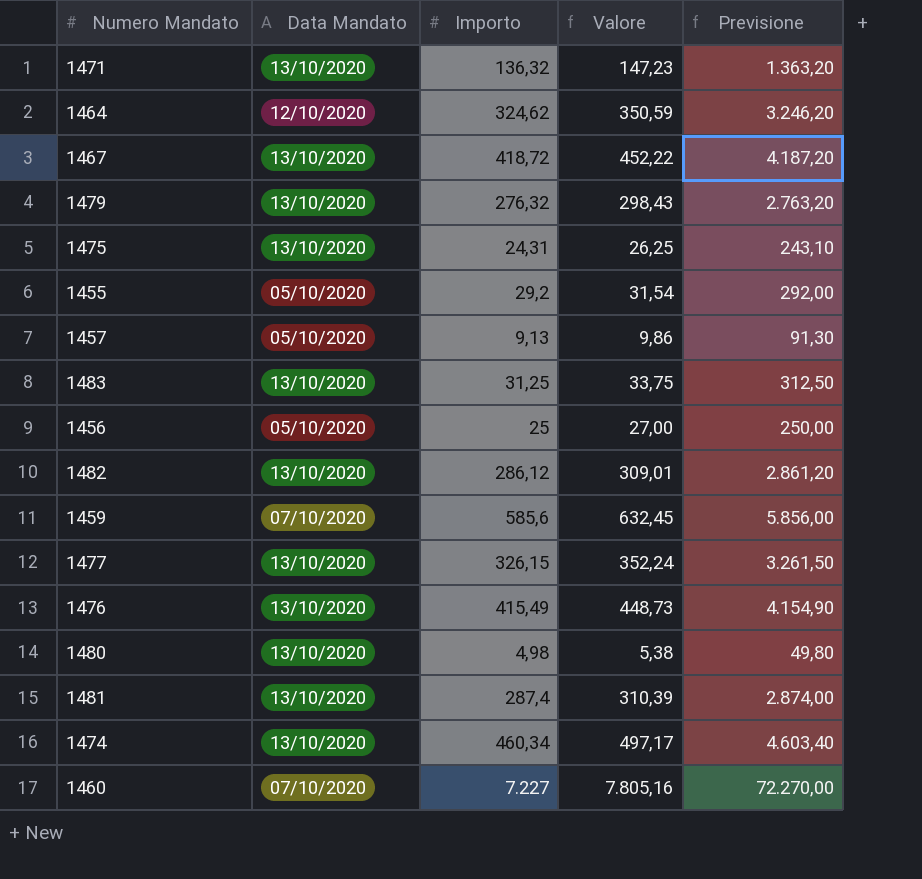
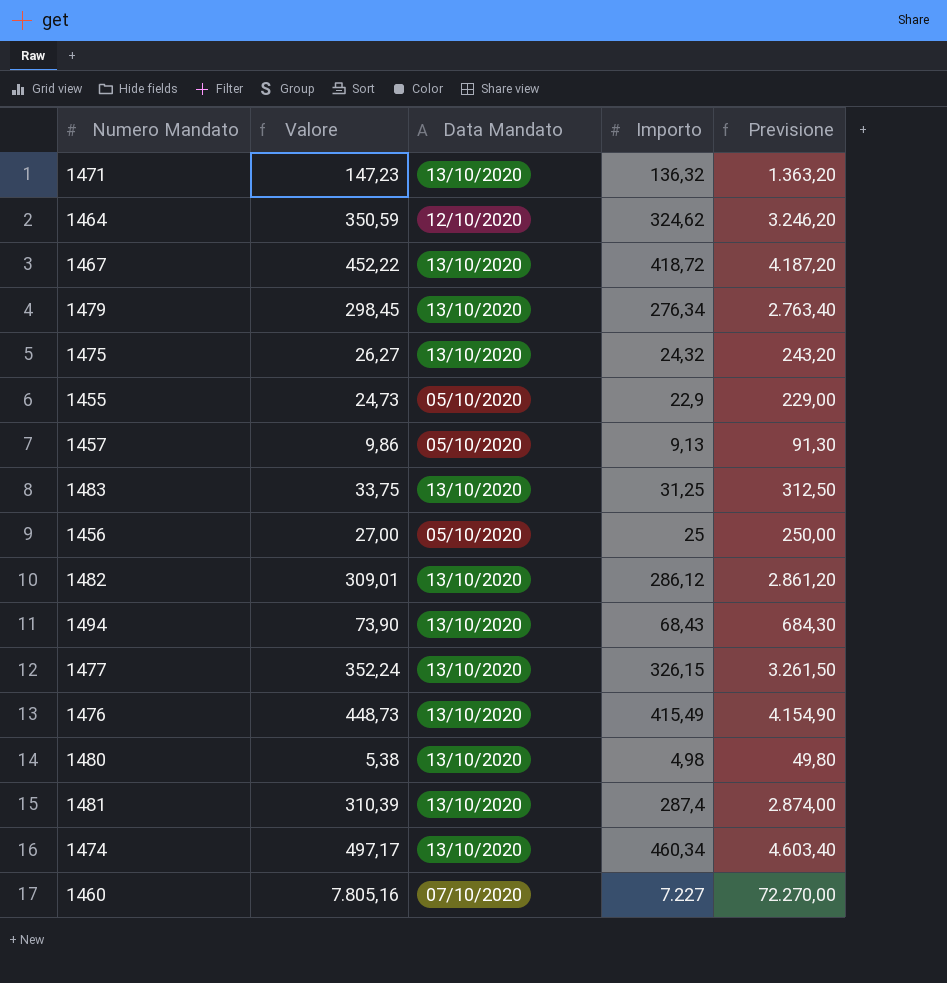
column Valore | position: 4 -> 2
row 1459: 07/10/2020 | 585,6 | 632,45 | 5.856,00 -> none
1479 | Valore: 298,43 -> 298,45
1479 | Importo: 276,32 -> 276,34
1479 | Previsione: 2.763,20 -> 2.763,40
1475 | Valore: 26,25 -> 26,27
1475 | Importo: 24,31 -> 24,32
1475 | Previsione: 243,10 -> 243,20
1455 | Valore: 31,54 -> 24,73
1455 | Importo: 29,2 -> 22,9
1455 | Previsione: 292,00 -> 229,00
row 1494: none -> 73,90 | 13/10/2020 | 68,43 | 684,30

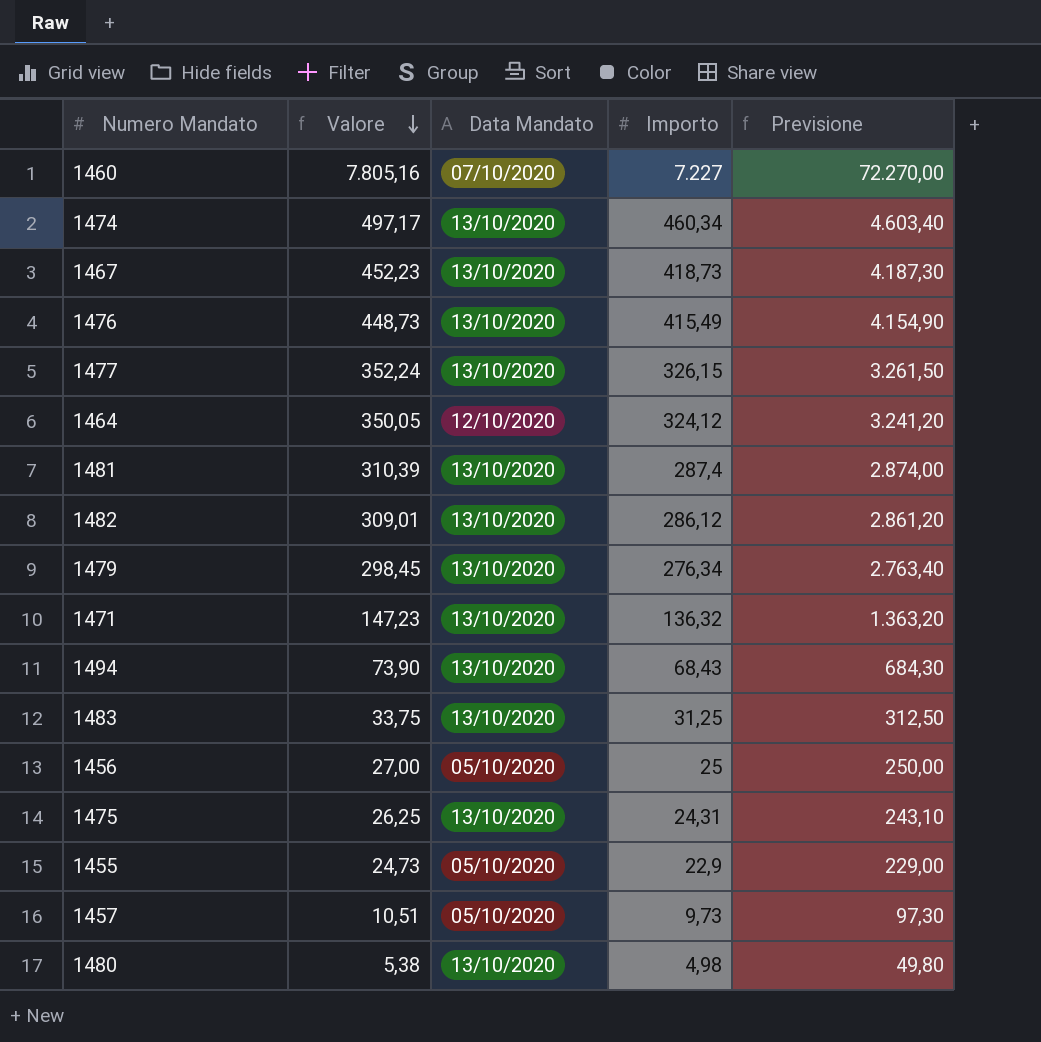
row order: none -> Valore descending
1467 | Valore: 452,22 -> 452,23
1467 | Importo: 418,72 -> 418,73
1467 | Previsione: 4.187,20 -> 4.187,30
1464 | Valore: 350,59 -> 350,05
1464 | Importo: 324,62 -> 324,12
1464 | Previsione: 3.246,20 -> 3.241,20
1475 | Valore: 26,27 -> 26,25
1475 | Importo: 24,32 -> 24,31
1475 | Previsione: 243,20 -> 243,10
1457 | Valore: 9,86 -> 10,51
1457 | Importo: 9,13 -> 9,73
1457 | Previsione: 91,30 -> 97,30

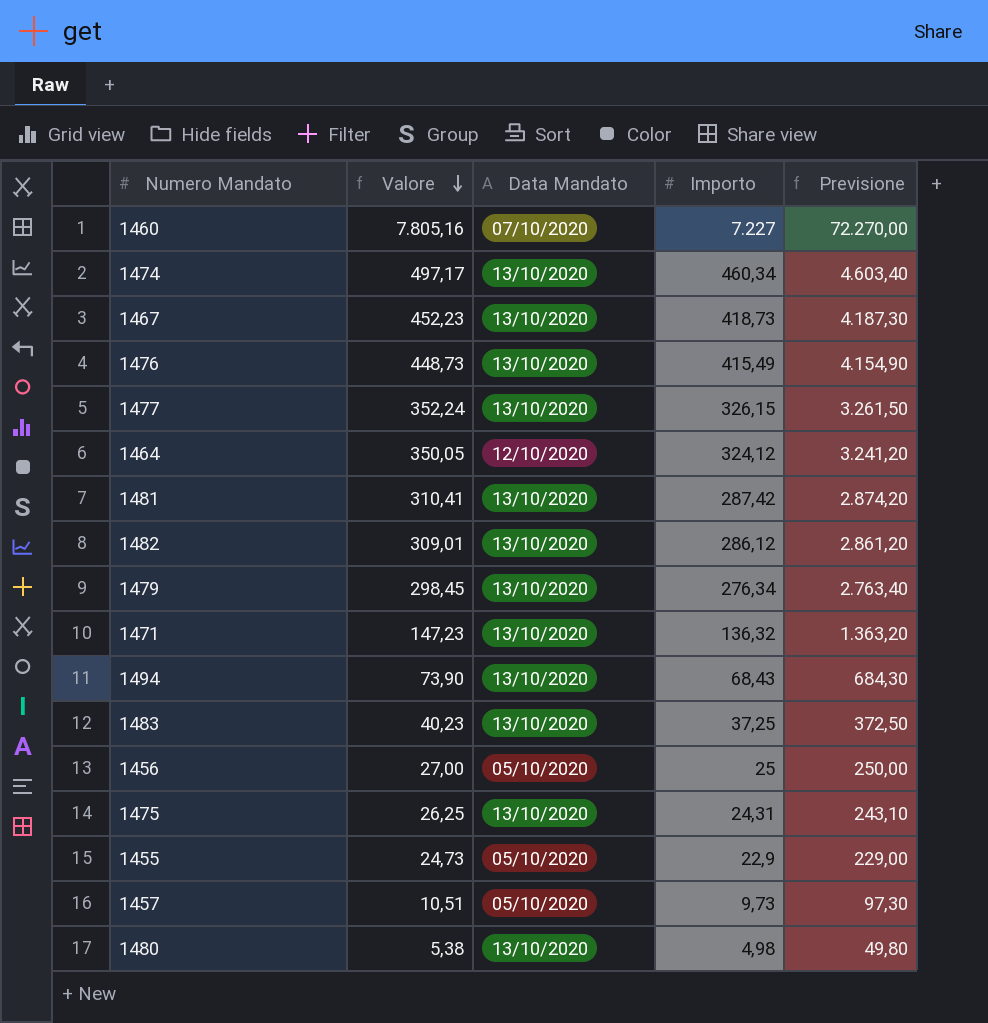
1481 | Valore: 310,39 -> 310,41
1481 | Importo: 287,4 -> 287,42
1481 | Previsione: 2.874,00 -> 2.874,20
1483 | Valore: 33,75 -> 40,23
1483 | Importo: 31,25 -> 37,25
1483 | Previsione: 312,50 -> 372,50

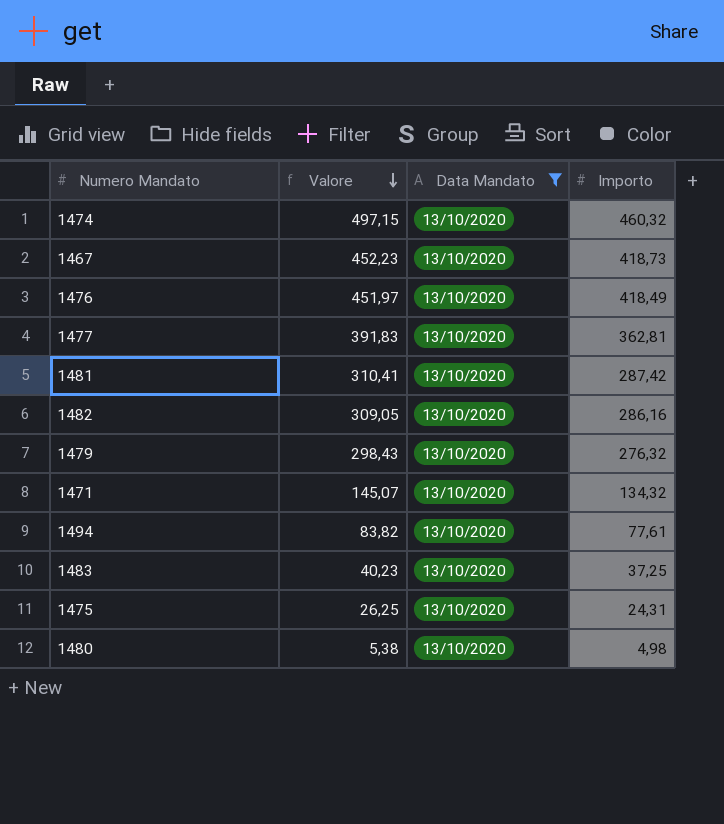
filter: none -> Data Mandato = 13/10/2020
column Previsione | formula: [Importo] * 10 -> none
1474 | Valore: 497,17 -> 497,15
1474 | Importo: 460,34 -> 460,32
1476 | Valore: 448,73 -> 451,97
1476 | Importo: 415,49 -> 418,49
1477 | Valore: 352,24 -> 391,83
1477 | Importo: 326,15 -> 362,81
1482 | Valore: 309,01 -> 309,05
1482 | Importo: 286,12 -> 286,16
1479 | Valore: 298,45 -> 298,43
1479 | Importo: 276,34 -> 276,32
1471 | Valore: 147,23 -> 145,07
1471 | Importo: 136,32 -> 134,32
1494 | Valore: 73,90 -> 83,82
1494 | Importo: 68,43 -> 77,61

